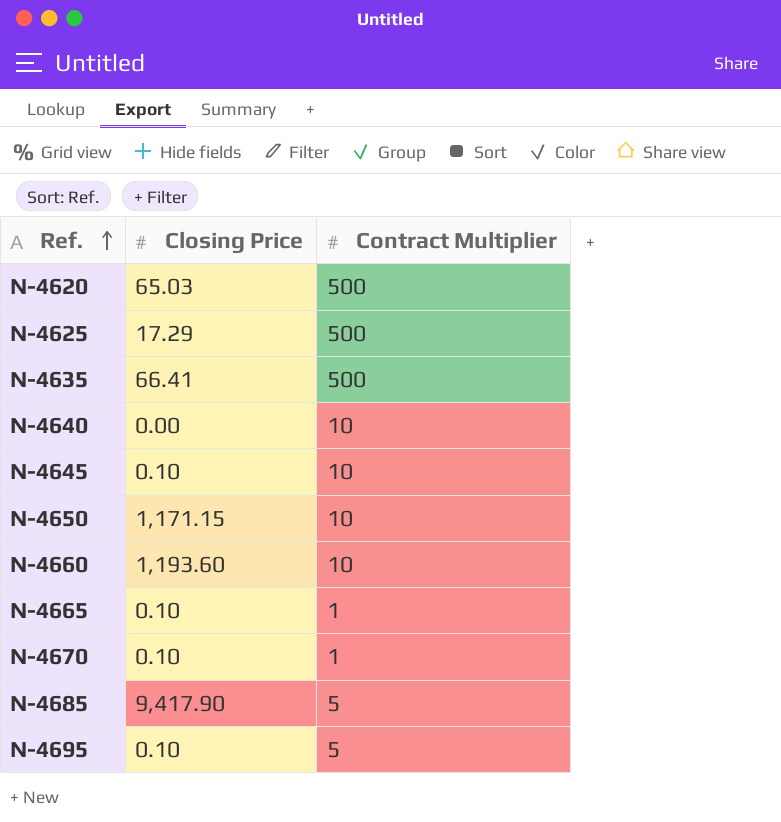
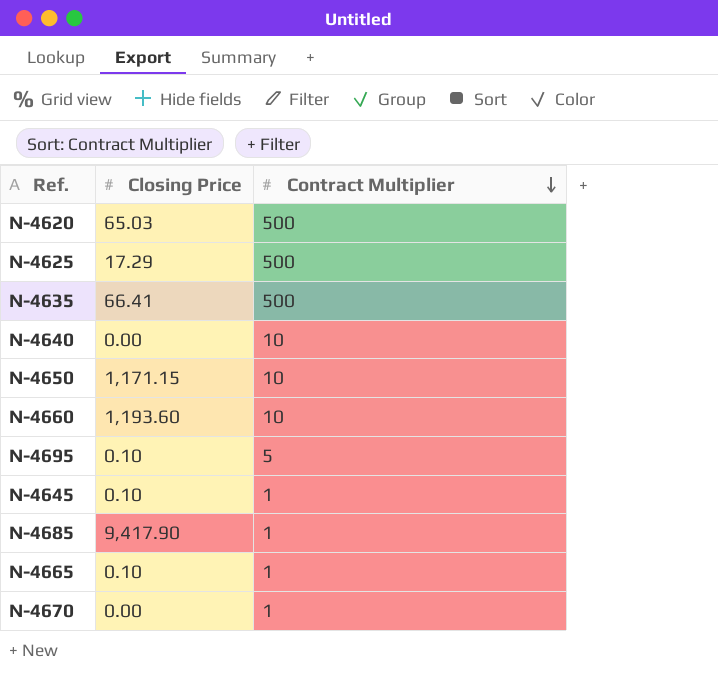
row order: Ref. ascending -> Contract Multiplier descending
N-4645 | Contract Multiplier: 10 -> 1
N-4685 | Contract Multiplier: 5 -> 1
N-4670 | Closing Price: 0.10 -> 0.00

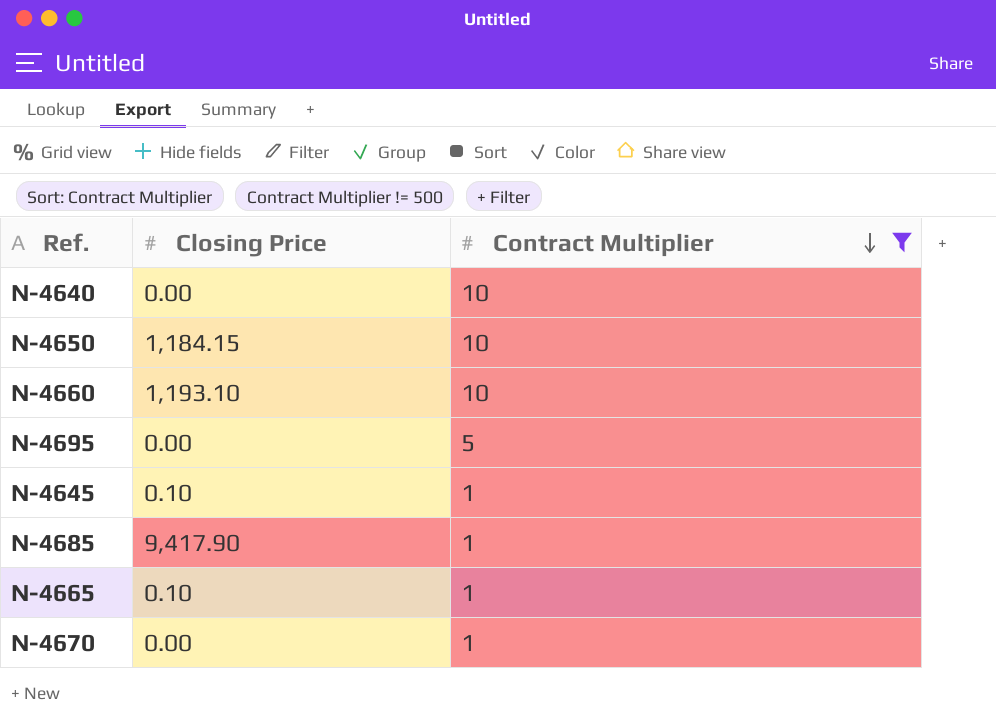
filter: none -> Contract Multiplier != 500
N-4650 | Closing Price: 1,171.15 -> 1,184.15
N-4660 | Closing Price: 1,193.60 -> 1,193.10
N-4695 | Closing Price: 0.10 -> 0.00

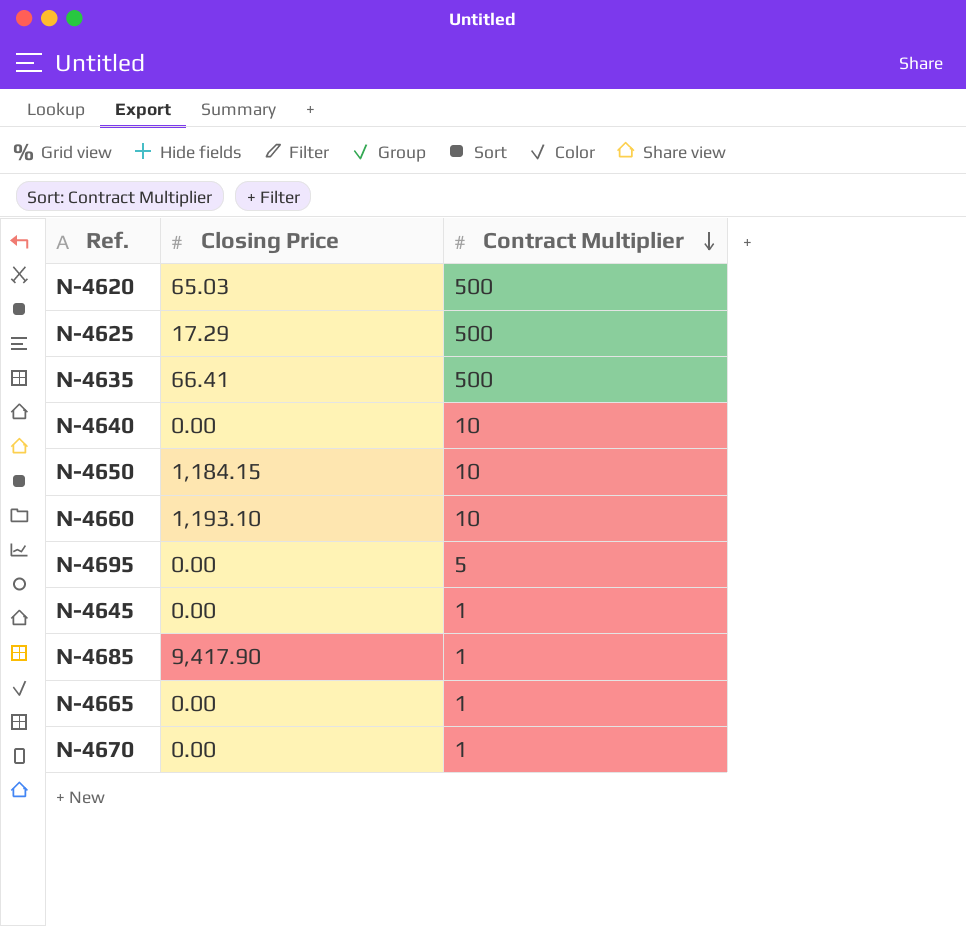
filter: Contract Multiplier != 500 -> none
N-4645 | Closing Price: 0.10 -> 0.00
N-4665 | Closing Price: 0.10 -> 0.00

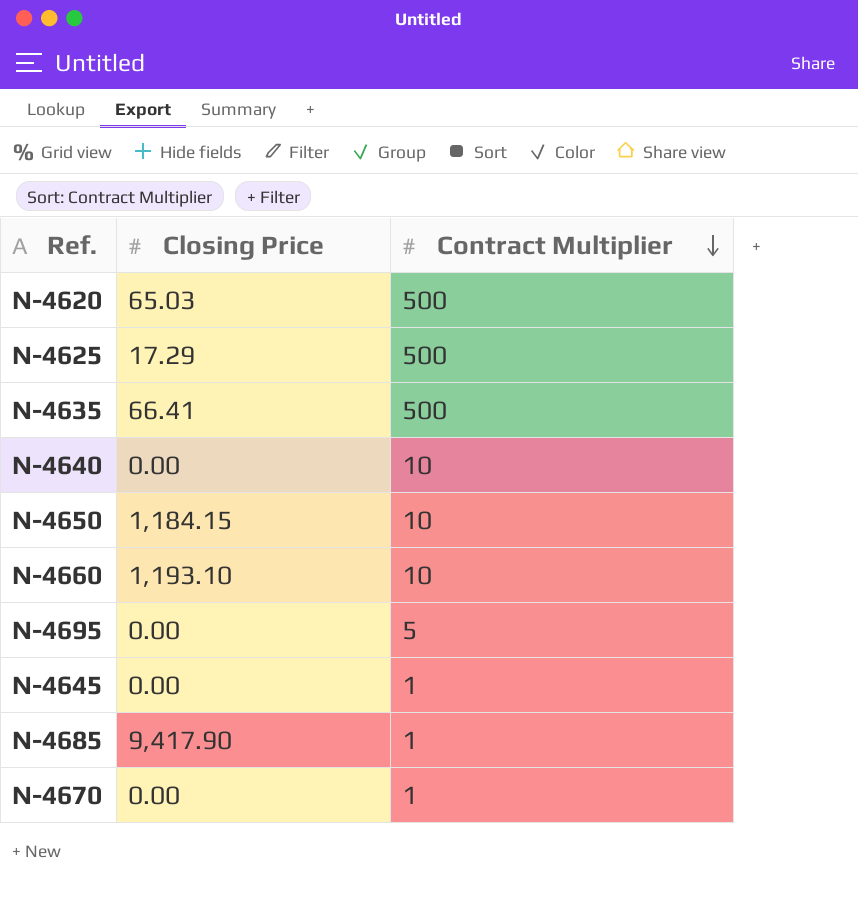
row N-4665: 0.00 | 1 -> none

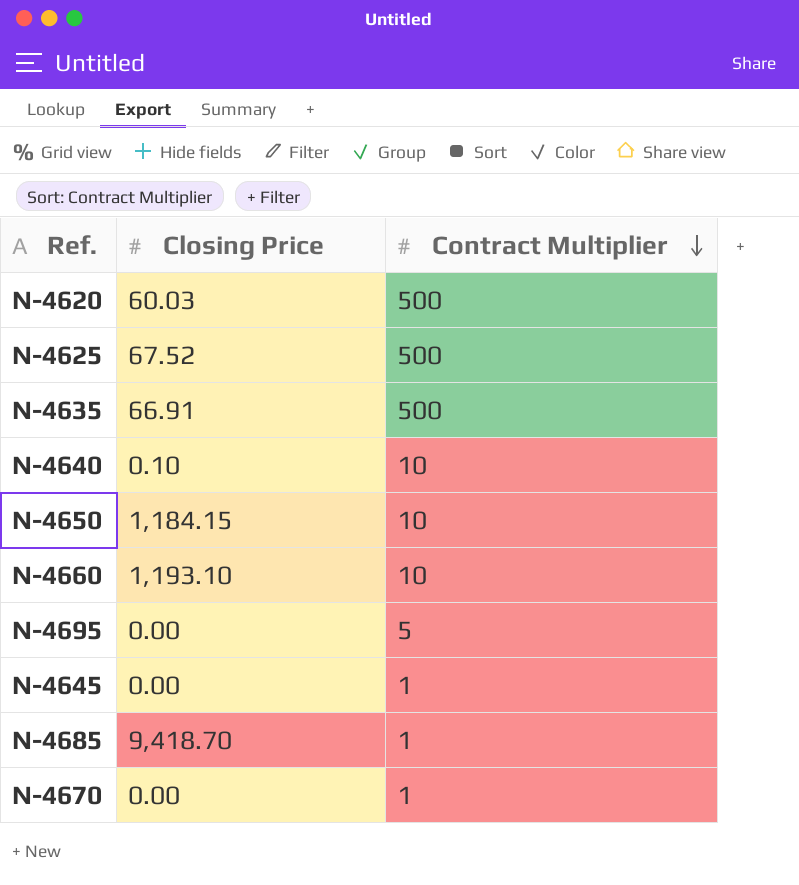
N-4620 | Closing Price: 65.03 -> 60.03
N-4625 | Closing Price: 17.29 -> 67.52
N-4635 | Closing Price: 66.41 -> 66.91
N-4640 | Closing Price: 0.00 -> 0.10
N-4685 | Closing Price: 9,417.90 -> 9,418.70

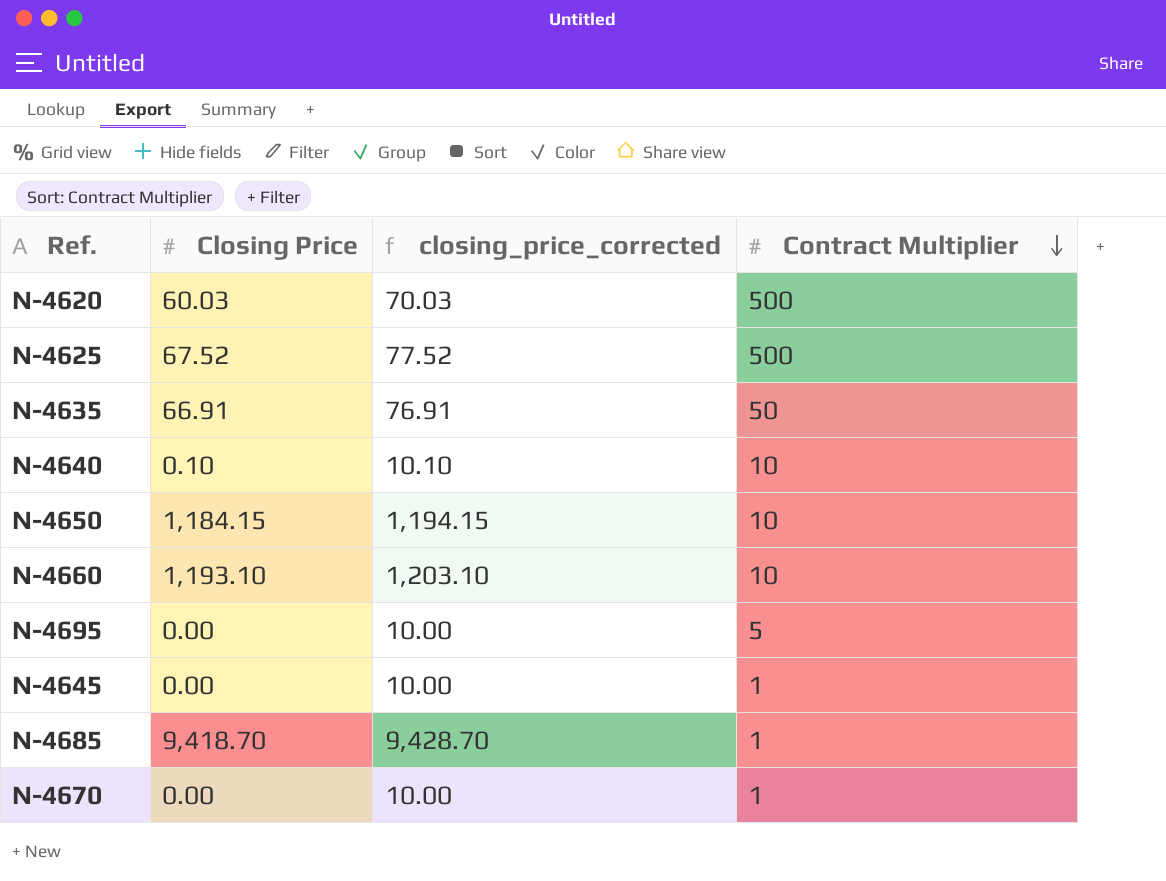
column closing_price_corrected | formula: none -> [Closing Price] + 10
N-4635 | Contract Multiplier: 500 -> 50

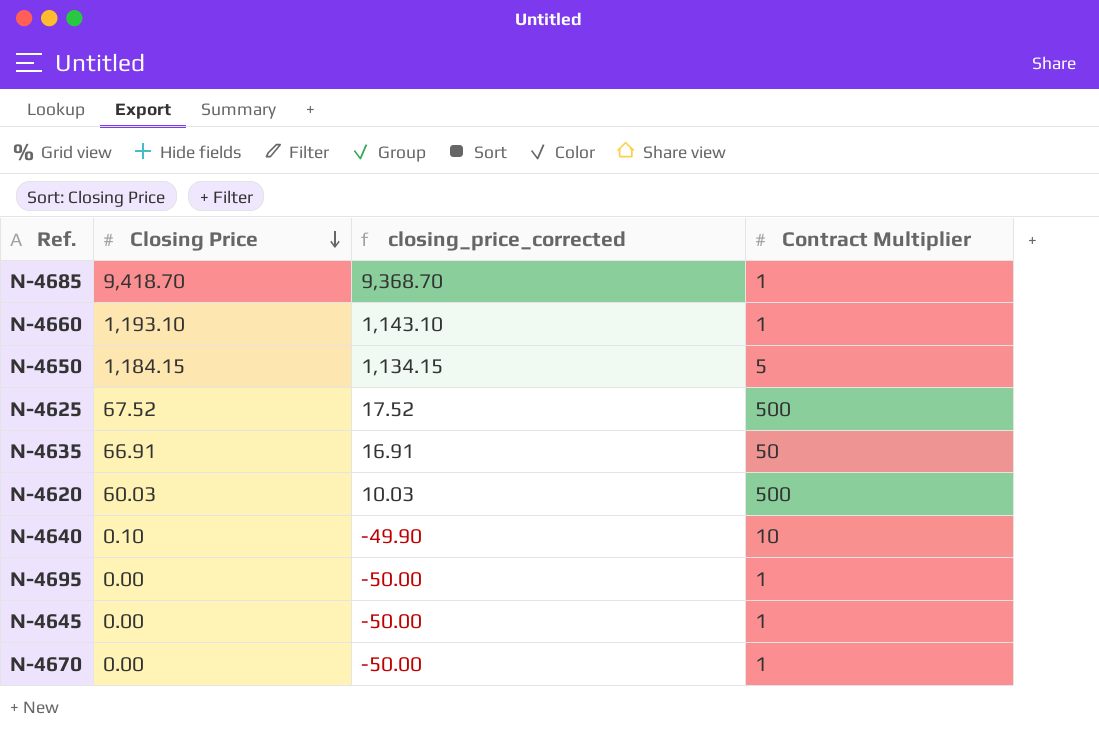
row order: Contract Multiplier descending -> Closing Price descending
column closing_price_corrected | formula: [Closing Price] + 10 -> [Closing Price] - 50
N-4660 | Contract Multiplier: 10 -> 1
N-4650 | Contract Multiplier: 10 -> 5
N-4695 | Contract Multiplier: 5 -> 1

